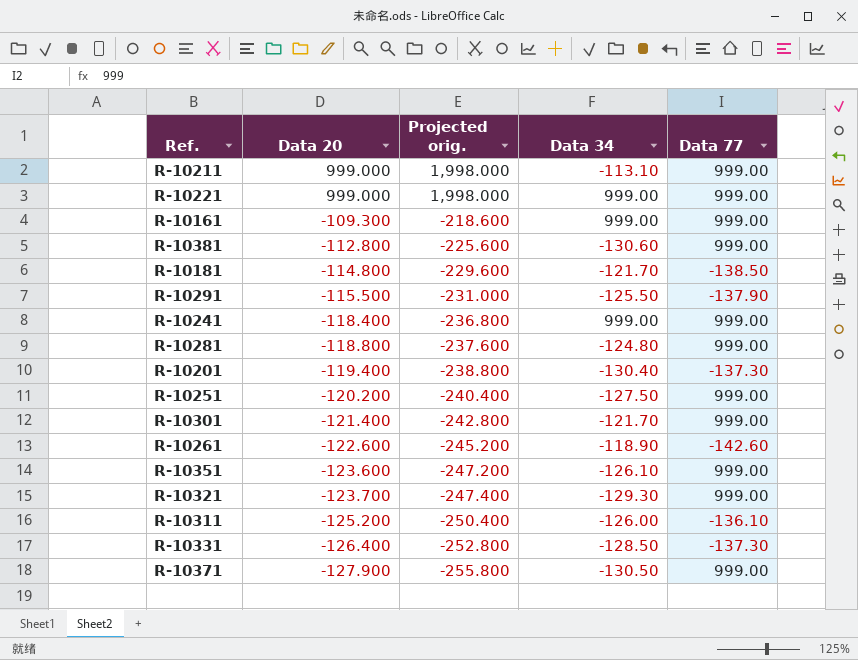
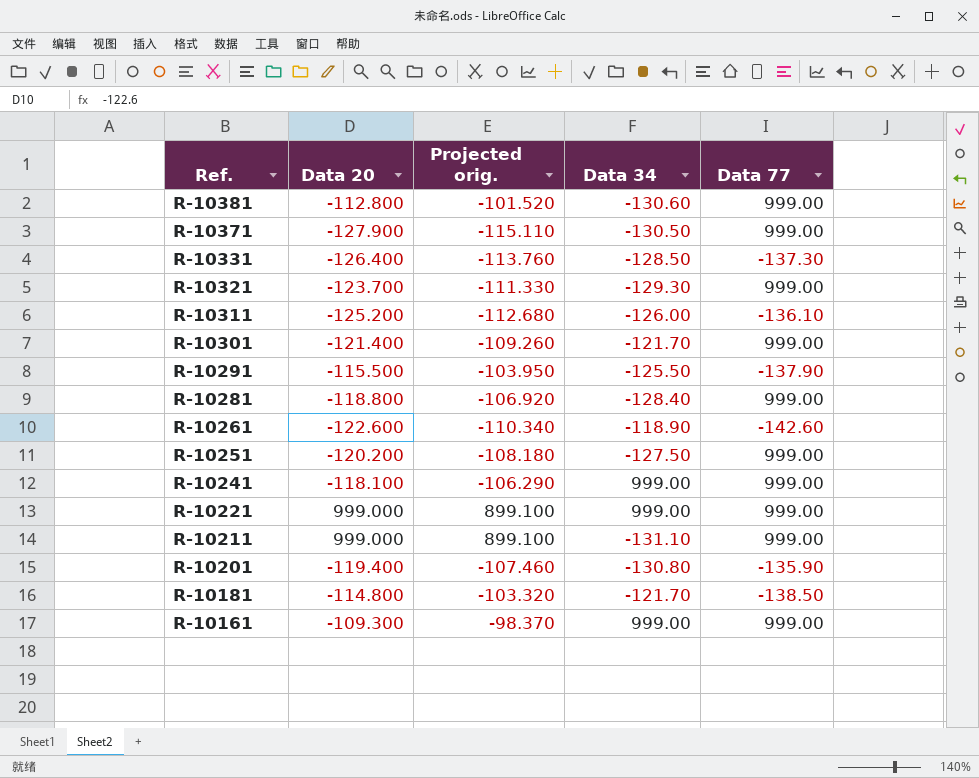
row order: Data 20 descending -> Ref. descending
column Projected orig. | formula: [Data 20] * 2 -> [Data 20] * 0.9
row R-10351: -123.600 | -247.200 | -126.10 | 999.00 -> none
R-10281 | Data 34: -124.80 -> -128.40
R-10241 | Data 20: -118.400 -> -118.100
R-10211 | Data 34: -113.10 -> -131.10
R-10201 | Data 34: -130.40 -> -130.80
R-10201 | Data 77: -137.30 -> -135.90

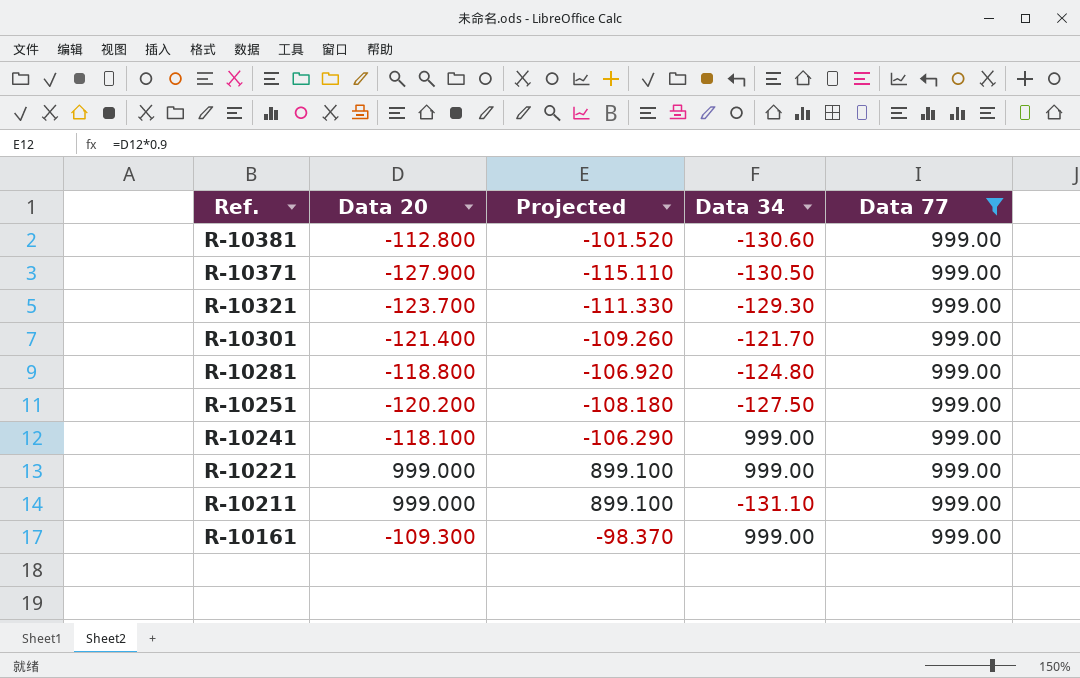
filter: none -> Data 77 = 999.00
column name: Projected orig. -> Projected
R-10281 | Data 34: -128.40 -> -124.80

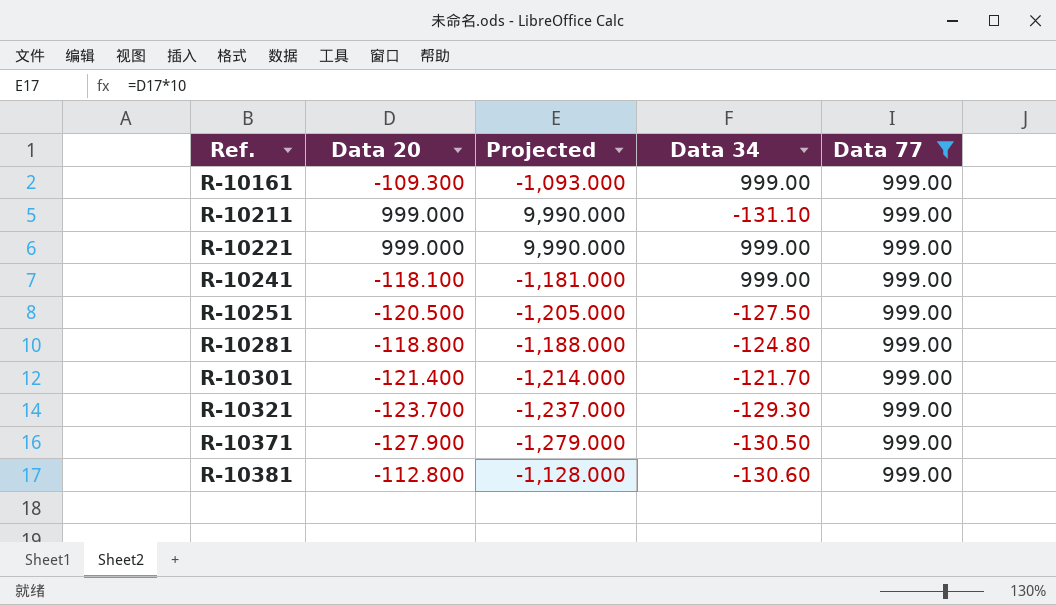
row order: Ref. descending -> Ref. ascending
column Projected | formula: [Data 20] * 0.9 -> [Data 20] * 10
R-10251 | Data 20: -120.200 -> -120.500

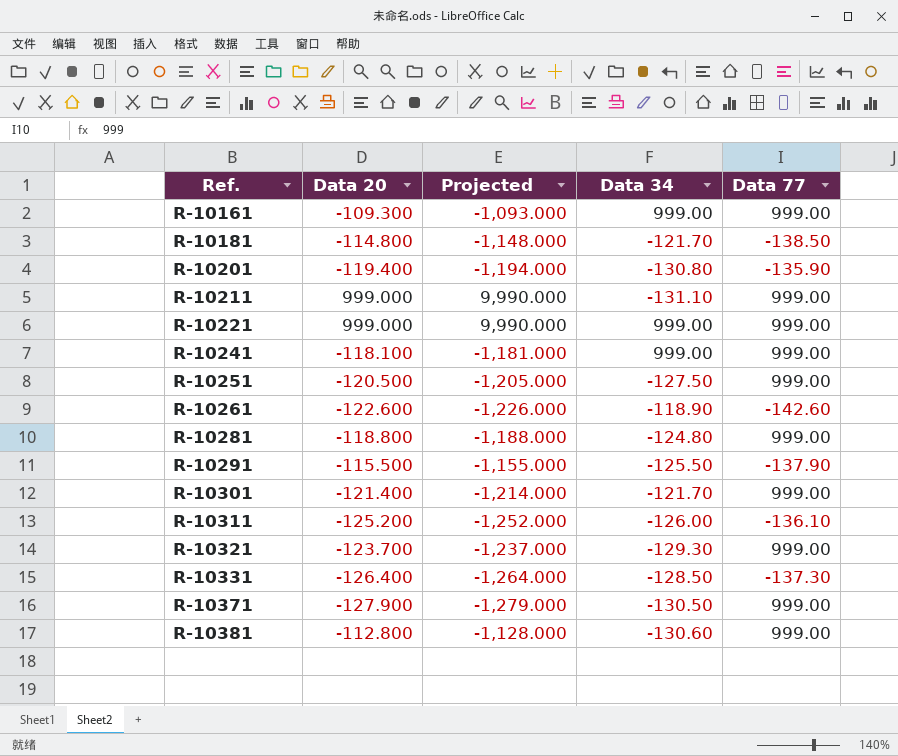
filter: Data 77 = 999.00 -> none

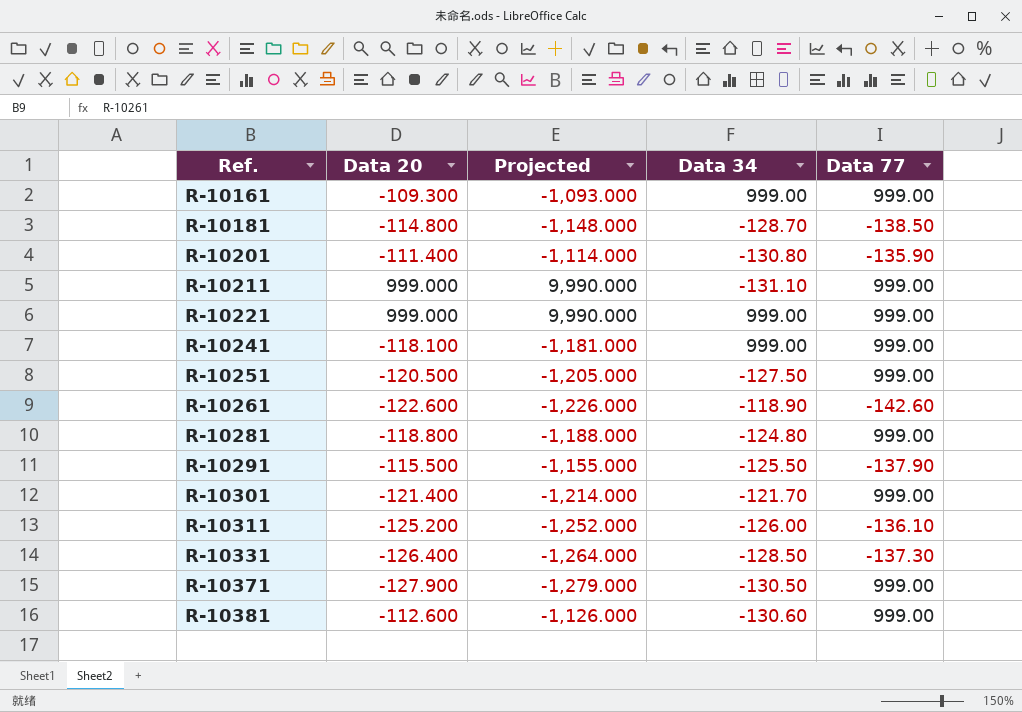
row R-10321: -123.700 | -1,237.000 | -129.30 | 999.00 -> none
R-10181 | Data 34: -121.70 -> -128.70
R-10201 | Data 20: -119.400 -> -111.400
R-10201 | Projected: -1,194.000 -> -1,114.000
R-10381 | Data 20: -112.800 -> -112.600
R-10381 | Projected: -1,128.000 -> -1,126.000

